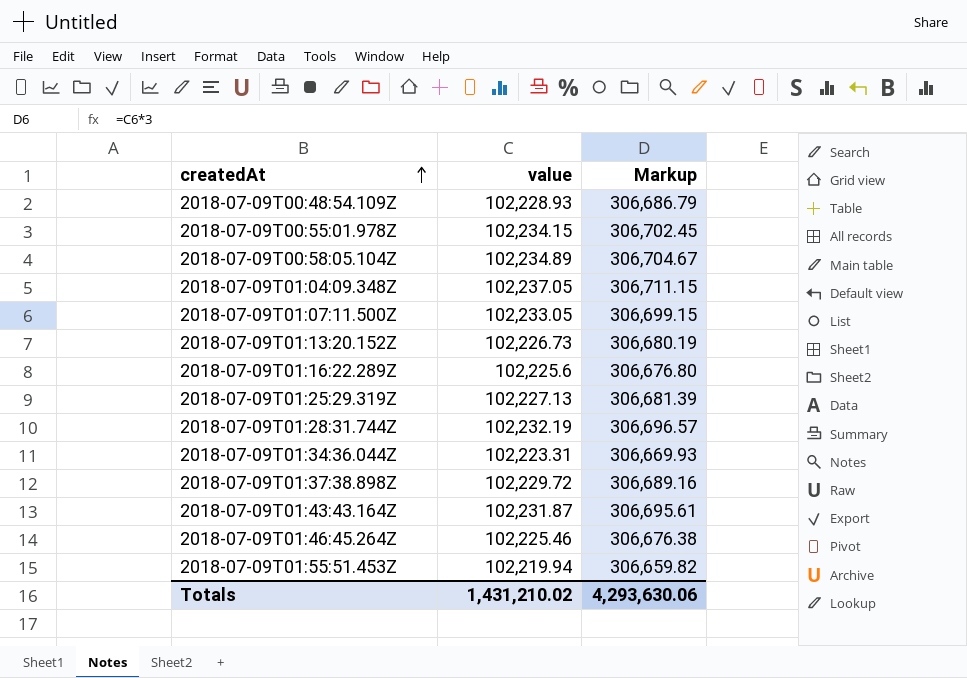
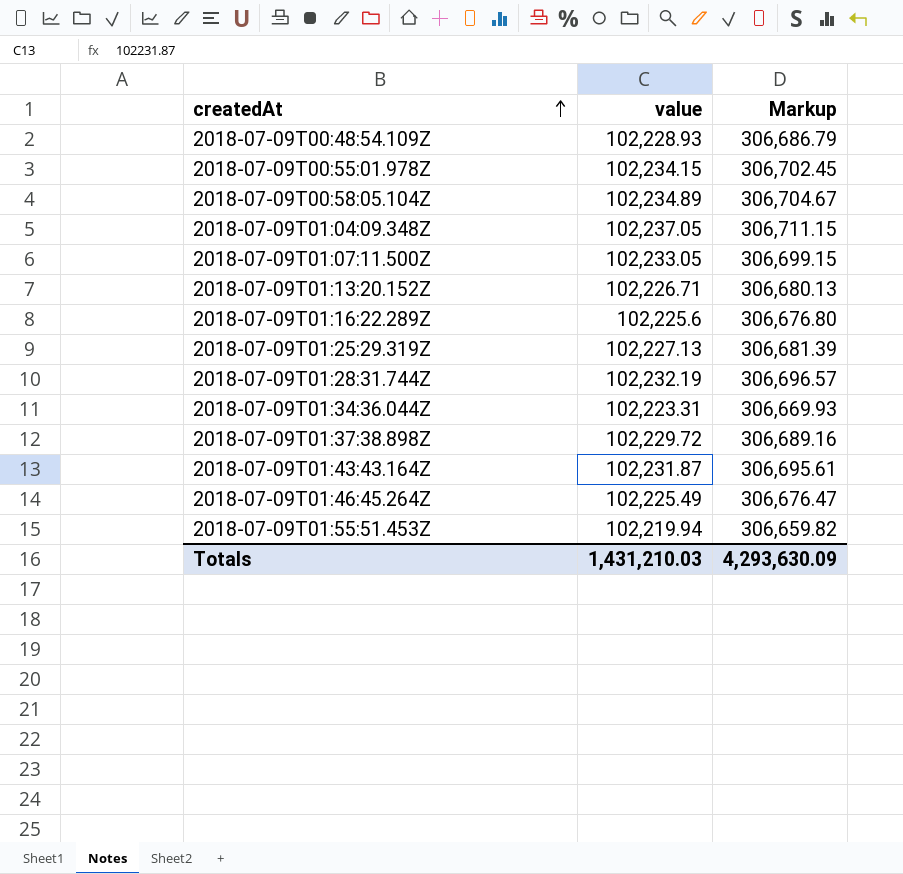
2018-07-09T01:13:20.152Z | value: 102,226.73 -> 102,226.71
2018-07-09T01:13:20.152Z | Markup: 306,680.19 -> 306,680.13
2018-07-09T01:46:45.264Z | value: 102,225.46 -> 102,225.49
2018-07-09T01:46:45.264Z | Markup: 306,676.38 -> 306,676.47
Totals | value: 1,431,210.02 -> 1,431,210.03
Totals | Markup: 4,293,630.06 -> 4,293,630.09

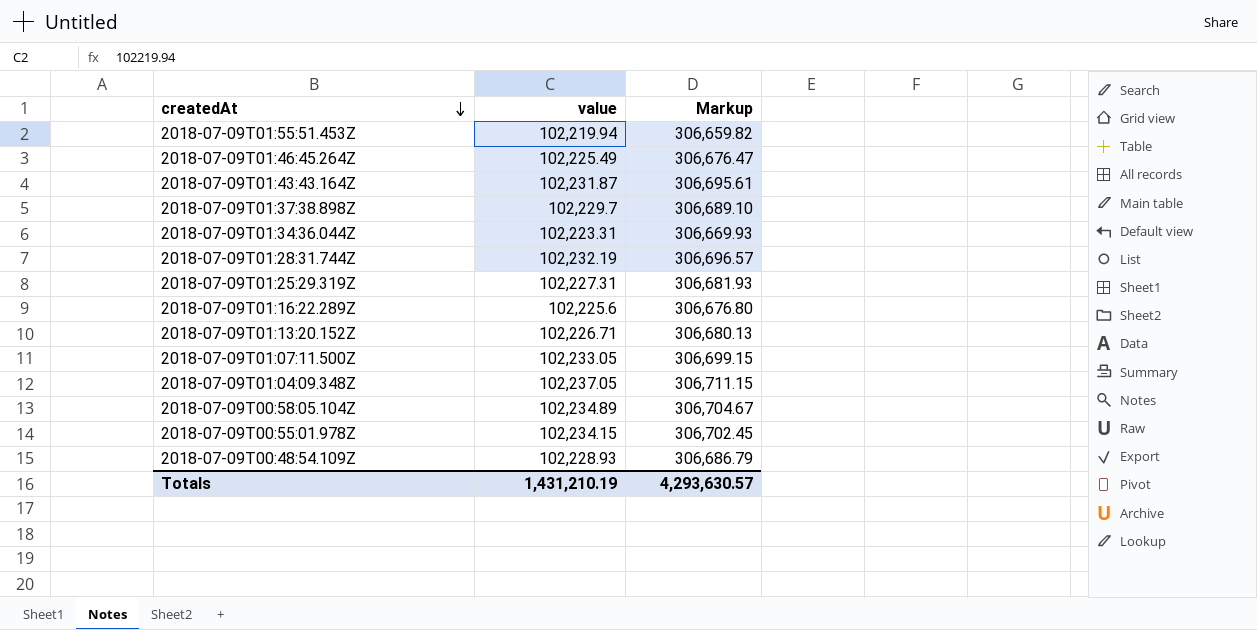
row order: createdAt ascending -> createdAt descending
2018-07-09T01:37:38.898Z | value: 102,229.72 -> 102,229.7
2018-07-09T01:37:38.898Z | Markup: 306,689.16 -> 306,689.10
2018-07-09T01:25:29.319Z | value: 102,227.13 -> 102,227.31
2018-07-09T01:25:29.319Z | Markup: 306,681.39 -> 306,681.93
Totals | value: 1,431,210.03 -> 1,431,210.19
Totals | Markup: 4,293,630.09 -> 4,293,630.57

